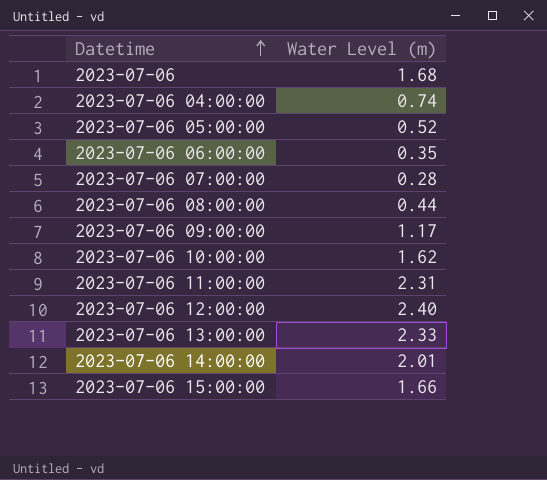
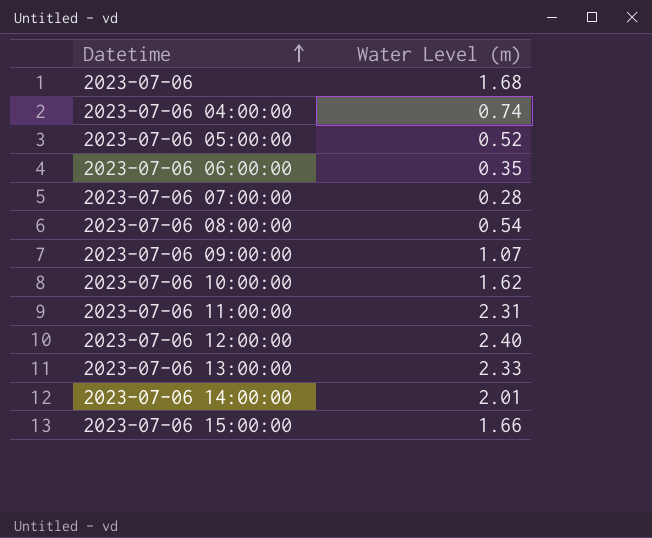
2023-07-06 08:00:00 | Water Level (m): 0.44 -> 0.54
2023-07-06 09:00:00 | Water Level (m): 1.17 -> 1.07

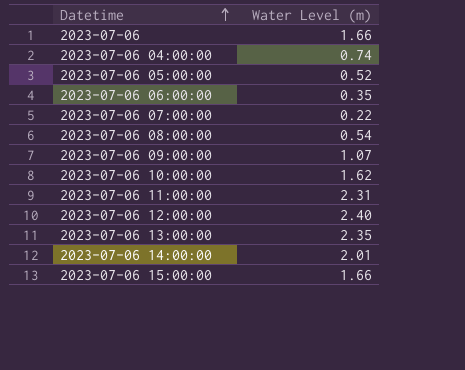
2023-07-06 | Water Level (m): 1.68 -> 1.66
2023-07-06 07:00:00 | Water Level (m): 0.28 -> 0.22
2023-07-06 13:00:00 | Water Level (m): 2.33 -> 2.35

